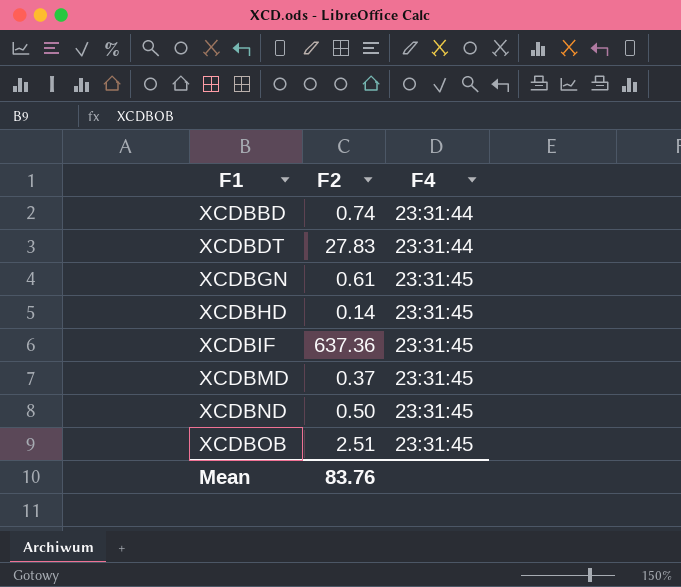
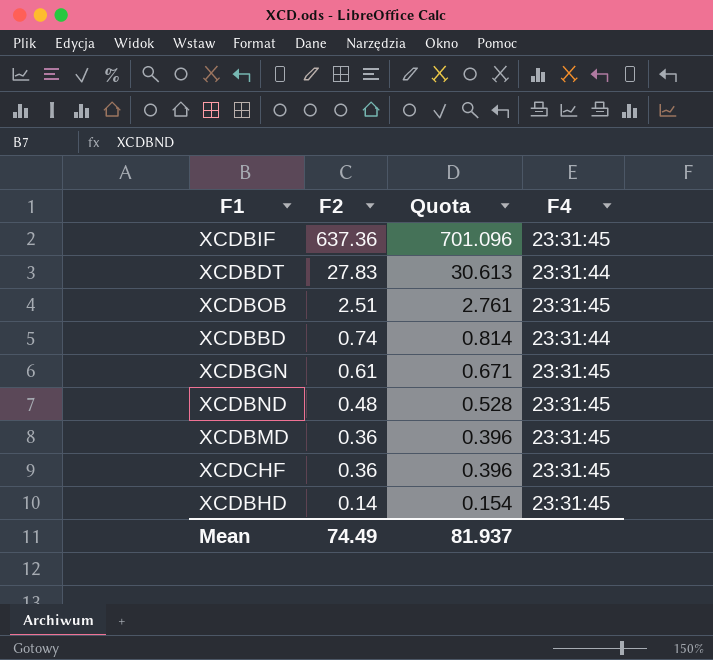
row order: F1 ascending -> F2 descending
column Quota | formula: none -> [F2] * 1.1
XCDBND | F2: 0.50 -> 0.48
XCDBMD | F2: 0.37 -> 0.36
row XCDCHF: none -> 0.36 | 0.396 | 23:31:45
Mean | F2: 83.76 -> 74.49

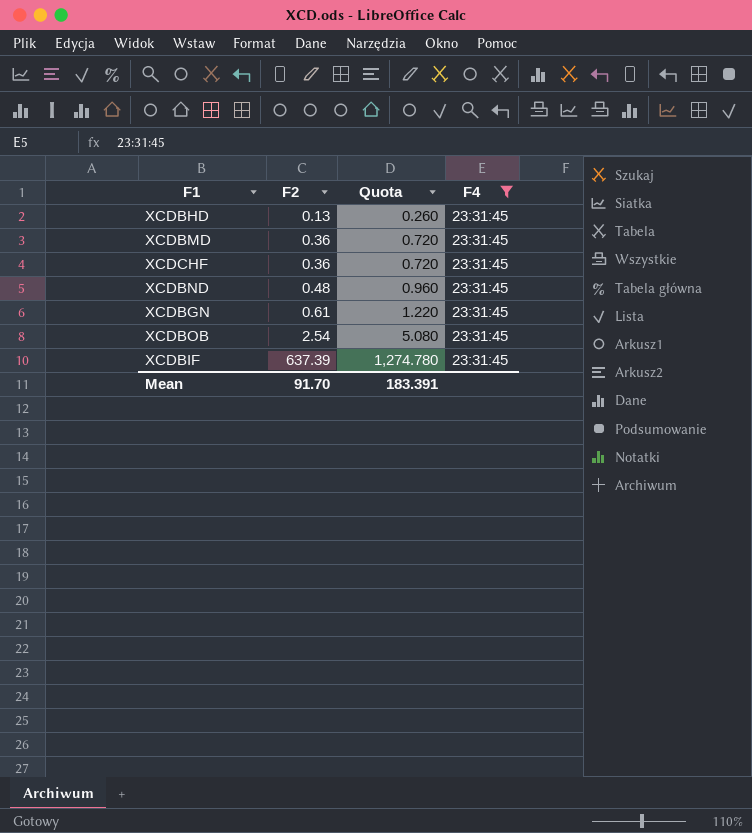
filter: none -> F4 = 23:31:45
row order: F2 descending -> F2 ascending
column Quota | formula: [F2] * 1.1 -> [F2] * 2
XCDBHD | F2: 0.14 -> 0.13
XCDBOB | F2: 2.51 -> 2.54
XCDBIF | F2: 637.36 -> 637.39
Mean | F2: 74.49 -> 91.70
Mean | Quota: 81.937 -> 183.391

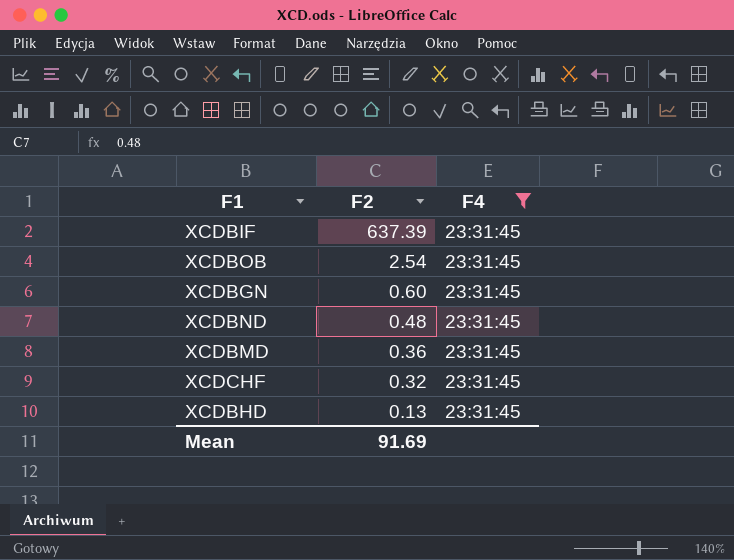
row order: F2 ascending -> F2 descending
column Quota | formula: [F2] * 2 -> none
XCDBGN | F2: 0.61 -> 0.60
XCDCHF | F2: 0.36 -> 0.32
Mean | F2: 91.70 -> 91.69

